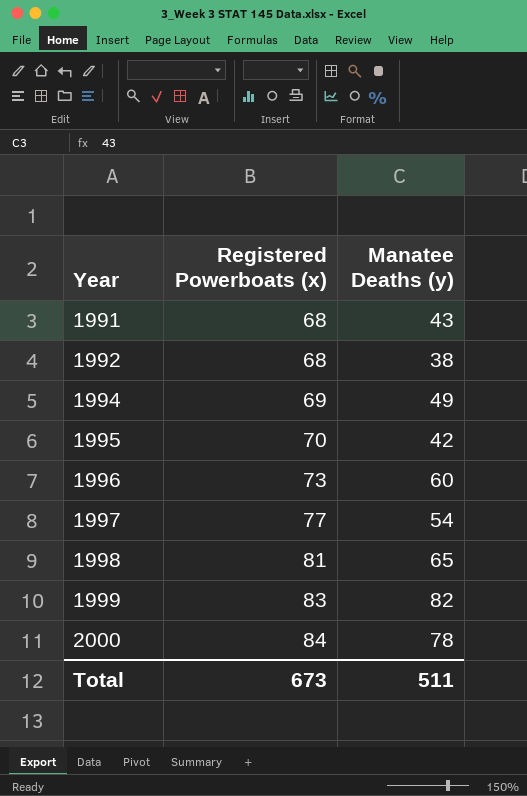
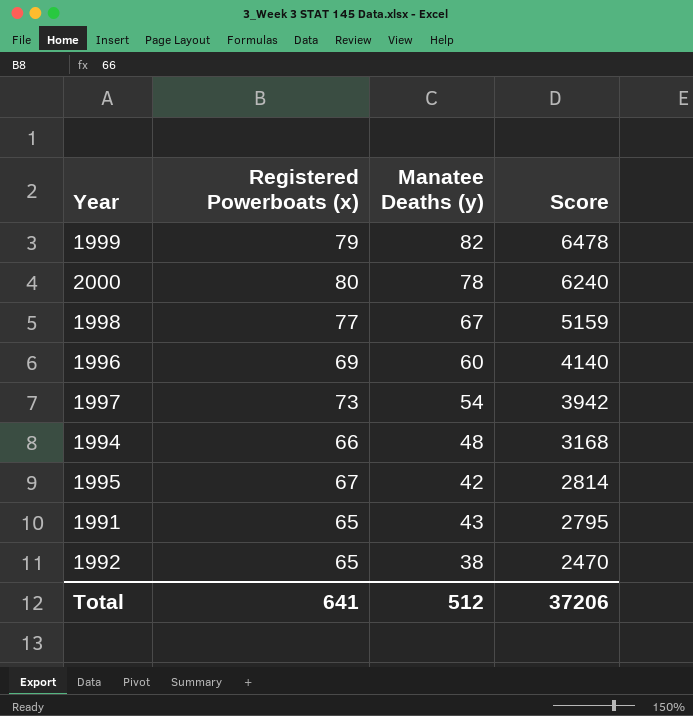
row order: Year ascending -> Score descending
column Score | formula: none -> [Registered Powerboats (x)] * [Manatee Deaths (y)]
1999 | Registered Powerboats (x): 83 -> 79
2000 | Registered Powerboats (x): 84 -> 80
1998 | Registered Powerboats (x): 81 -> 77
1998 | Manatee Deaths (y): 65 -> 67
1996 | Registered Powerboats (x): 73 -> 69
1997 | Registered Powerboats (x): 77 -> 73
1994 | Registered Powerboats (x): 69 -> 66
1994 | Manatee Deaths (y): 49 -> 48
1995 | Registered Powerboats (x): 70 -> 67
1991 | Registered Powerboats (x): 68 -> 65
1992 | Registered Powerboats (x): 68 -> 65
Total | Registered Powerboats (x): 673 -> 641
Total | Manatee Deaths (y): 511 -> 512

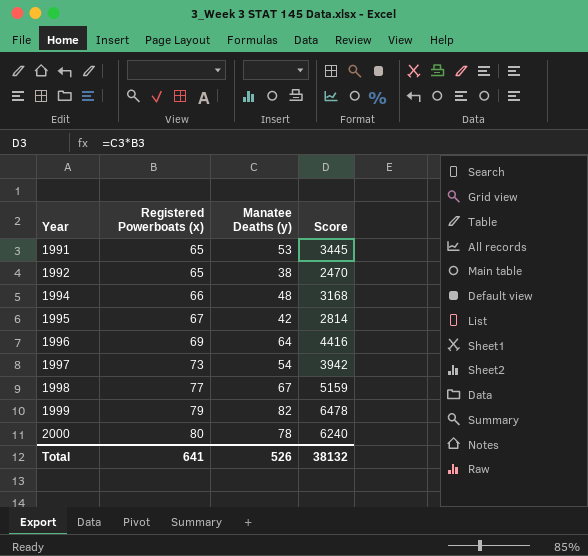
row order: Score descending -> Year ascending
1991 | Manatee Deaths (y): 43 -> 53
1991 | Score: 2795 -> 3445
1996 | Manatee Deaths (y): 60 -> 64
1996 | Score: 4140 -> 4416
Total | Manatee Deaths (y): 512 -> 526
Total | Score: 37206 -> 38132

